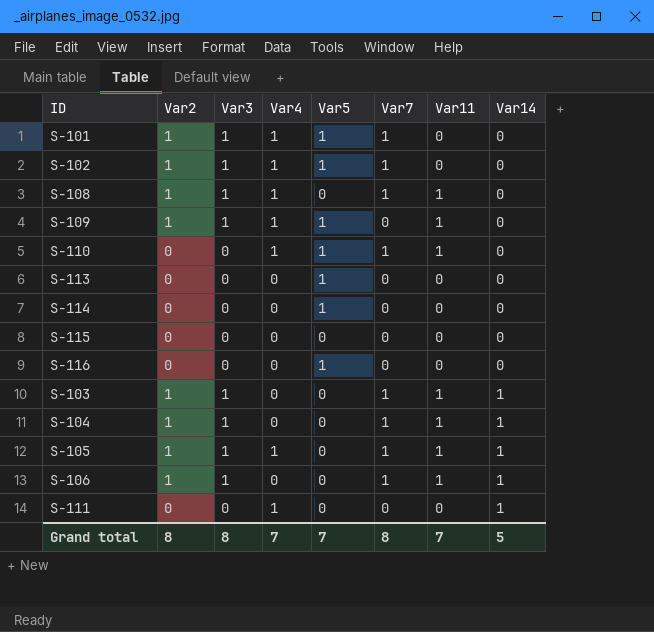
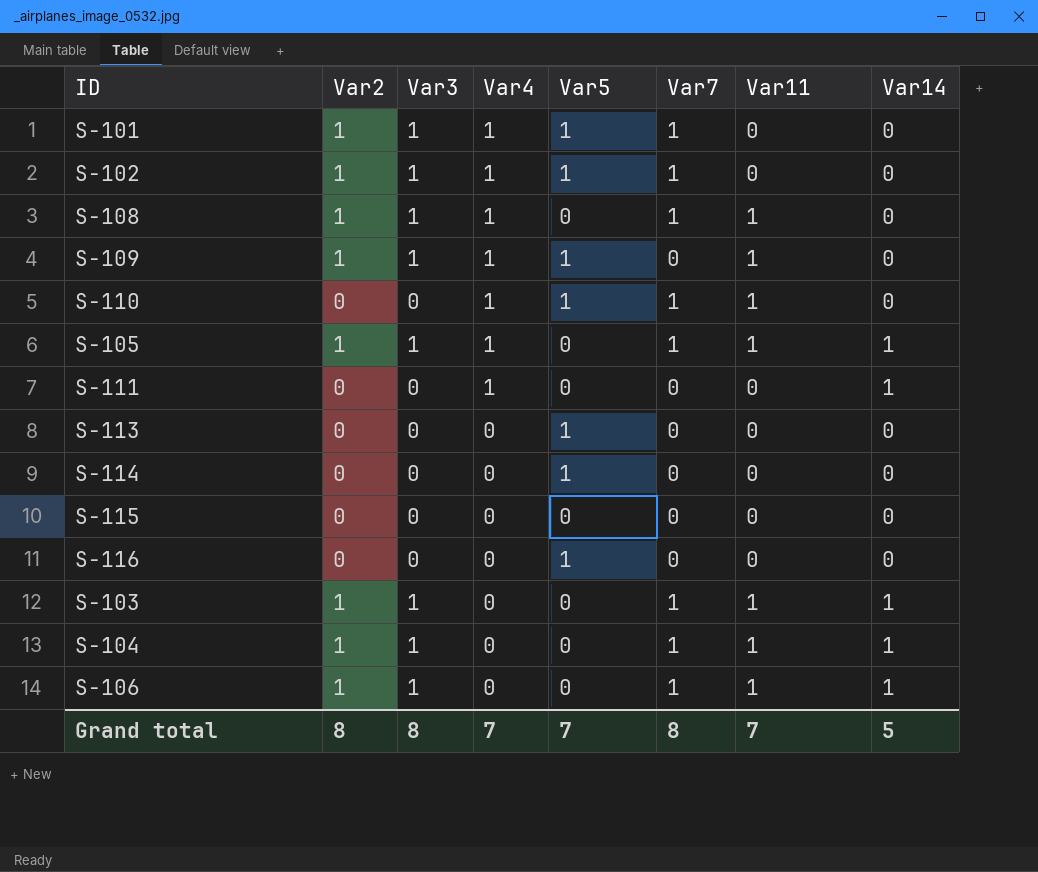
row order: Var14 ascending -> Var4 descending

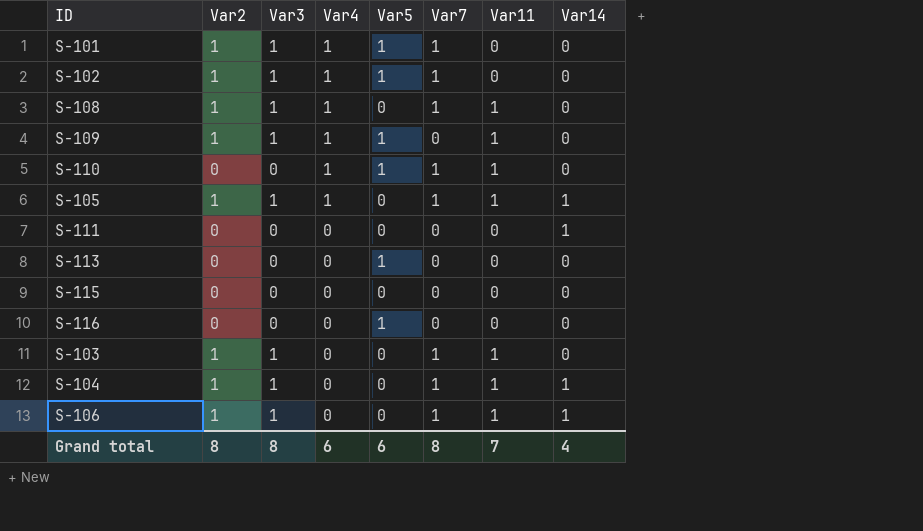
row S-114: 0 | 0 | 0 | 1 | 0 | 0 | 0 -> none
S-111 | Var4: 1 -> 0
S-103 | Var14: 1 -> 0
Grand total | Var4: 7 -> 6
Grand total | Var5: 7 -> 6
Grand total | Var14: 5 -> 4

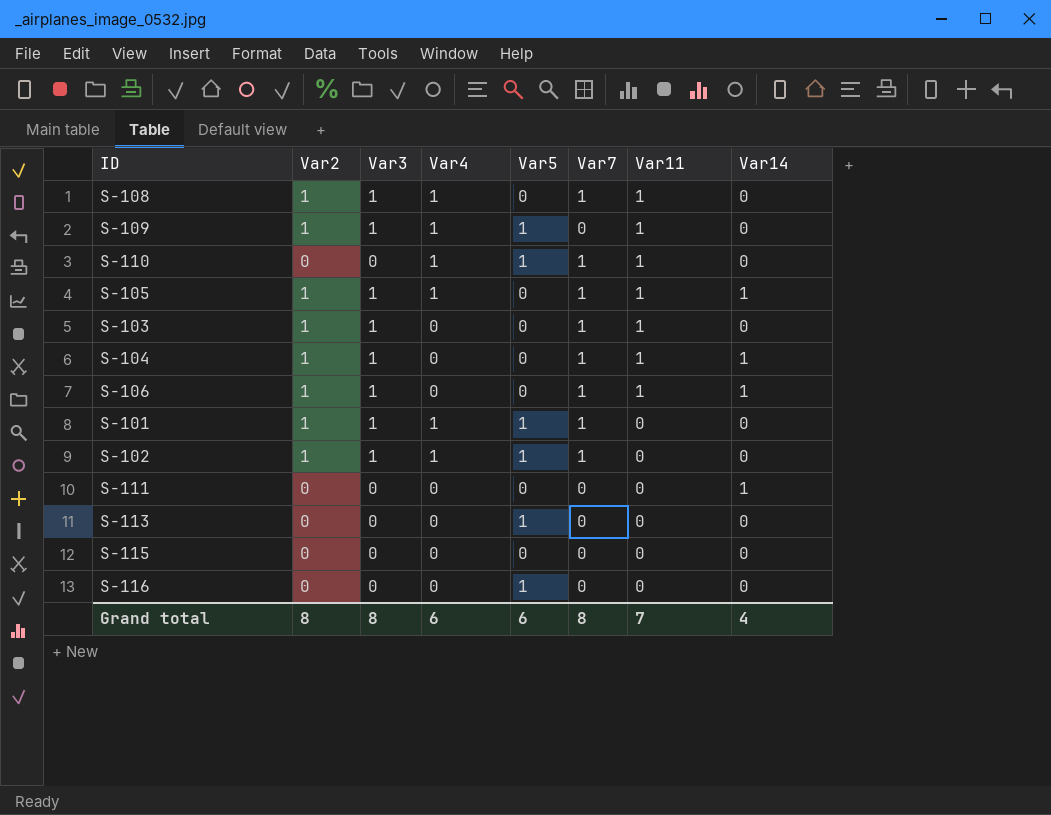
row order: Var4 descending -> Var11 descending

